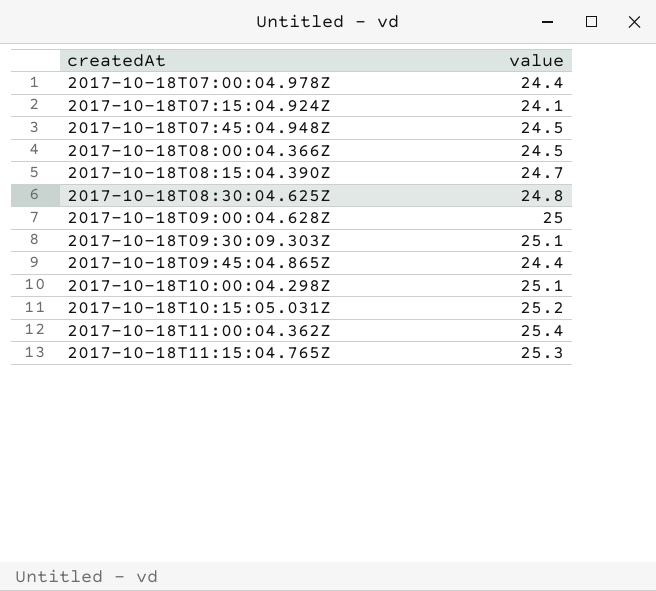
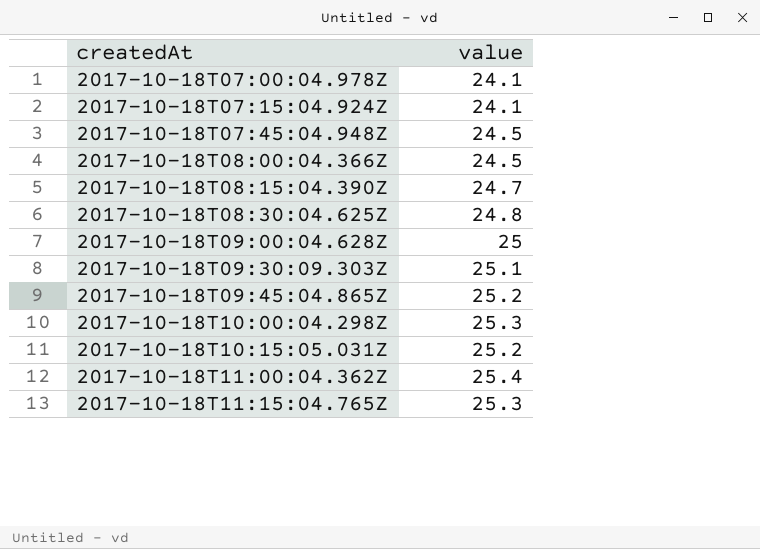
2017-10-18T07:00:04.978Z | value: 24.4 -> 24.1
2017-10-18T09:45:04.865Z | value: 24.4 -> 25.2
2017-10-18T10:00:04.298Z | value: 25.1 -> 25.3

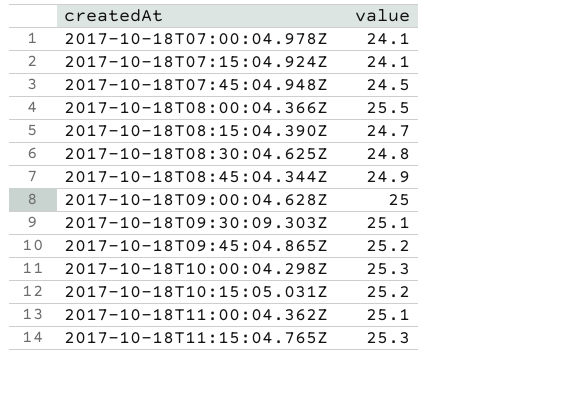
2017-10-18T08:00:04.366Z | value: 24.5 -> 25.5
row 2017-10-18T08:45:04.344Z: none -> 24.9
2017-10-18T11:00:04.362Z | value: 25.4 -> 25.1

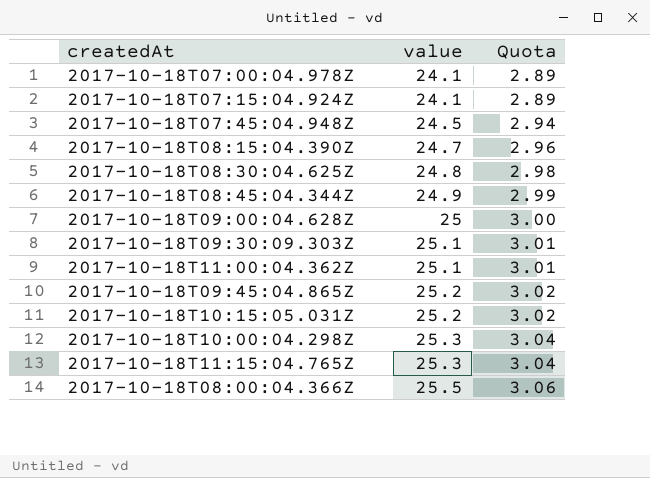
row order: createdAt ascending -> value ascending
column Quota | formula: none -> [value] * 0.12

